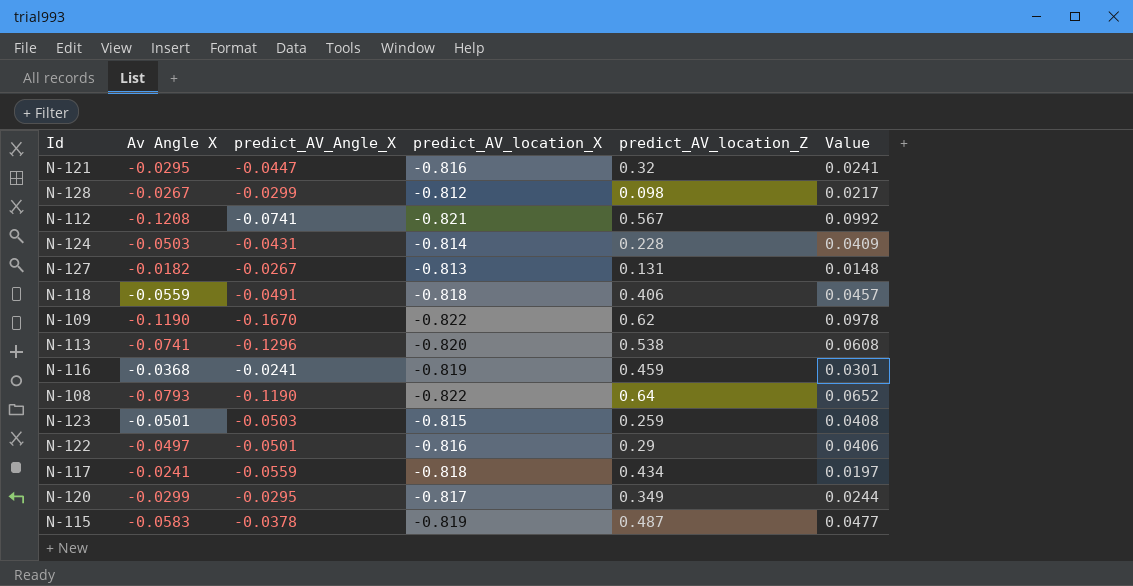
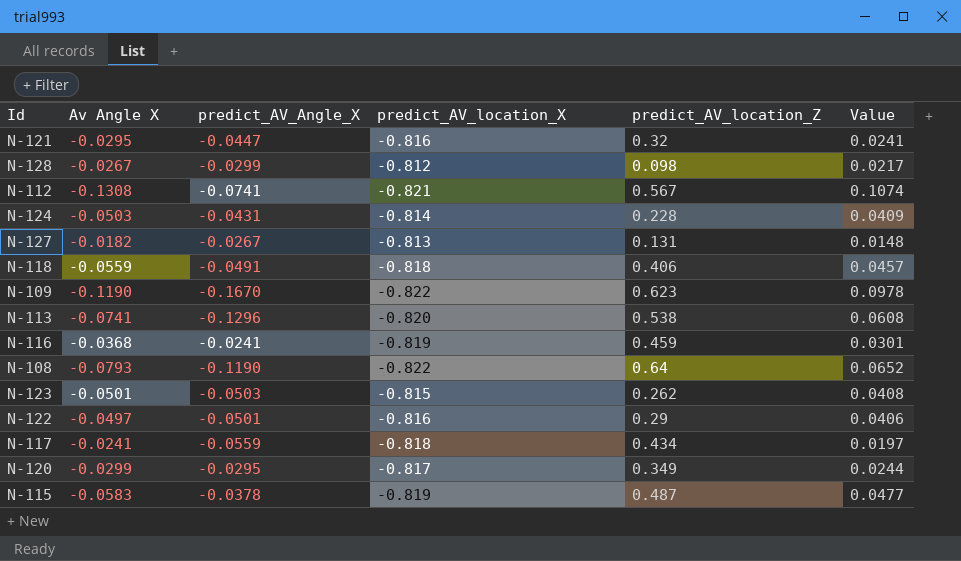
N-112 | Av Angle X: -0.1208 -> -0.1308
N-112 | Value: 0.0992 -> 0.1074
N-109 | predict_AV_location_Z: 0.62 -> 0.623
N-123 | predict_AV_location_Z: 0.259 -> 0.262

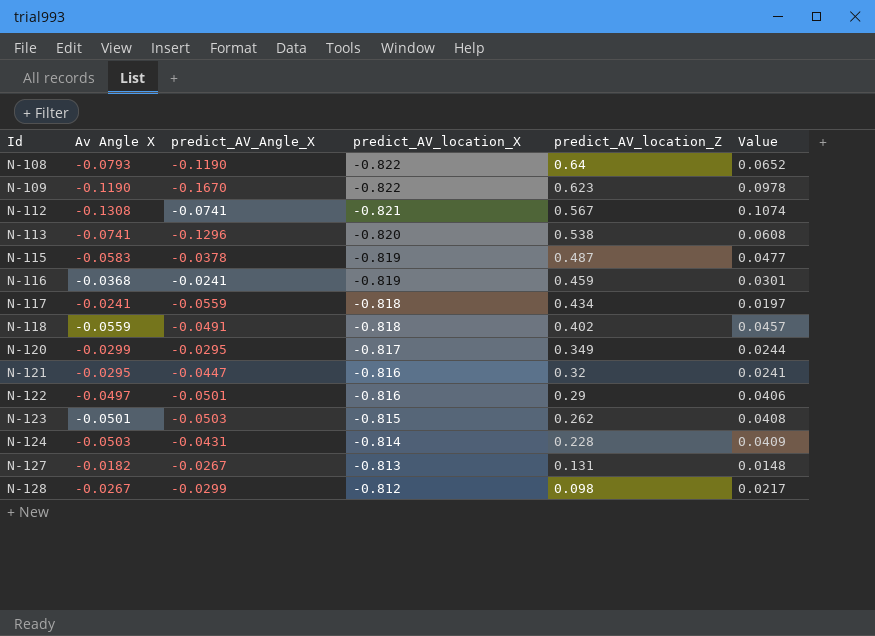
row order: none -> Id ascending
N-118 | predict_AV_location_Z: 0.406 -> 0.402

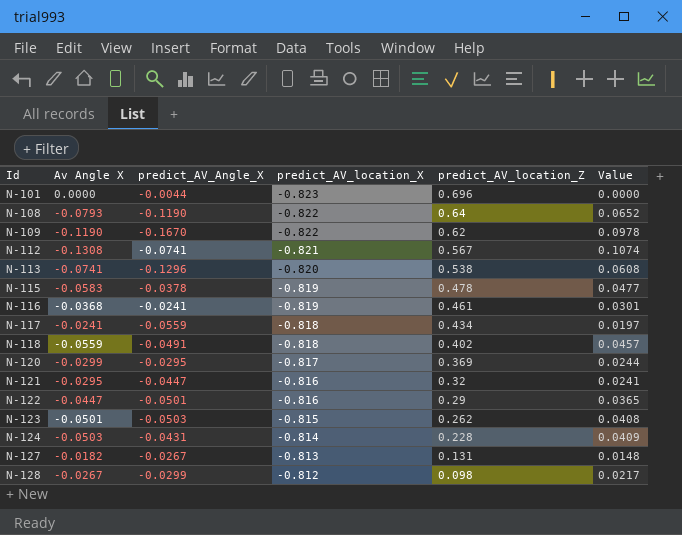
row N-101: none -> 0.0000 | -0.0044 | -0.823 | 0.696 | 0.0000
N-109 | predict_AV_location_Z: 0.623 -> 0.62
N-115 | predict_AV_location_Z: 0.487 -> 0.478
N-116 | predict_AV_location_Z: 0.459 -> 0.461
N-120 | predict_AV_location_Z: 0.349 -> 0.369
N-122 | Av Angle X: -0.0497 -> -0.0447
N-122 | Value: 0.0406 -> 0.0365

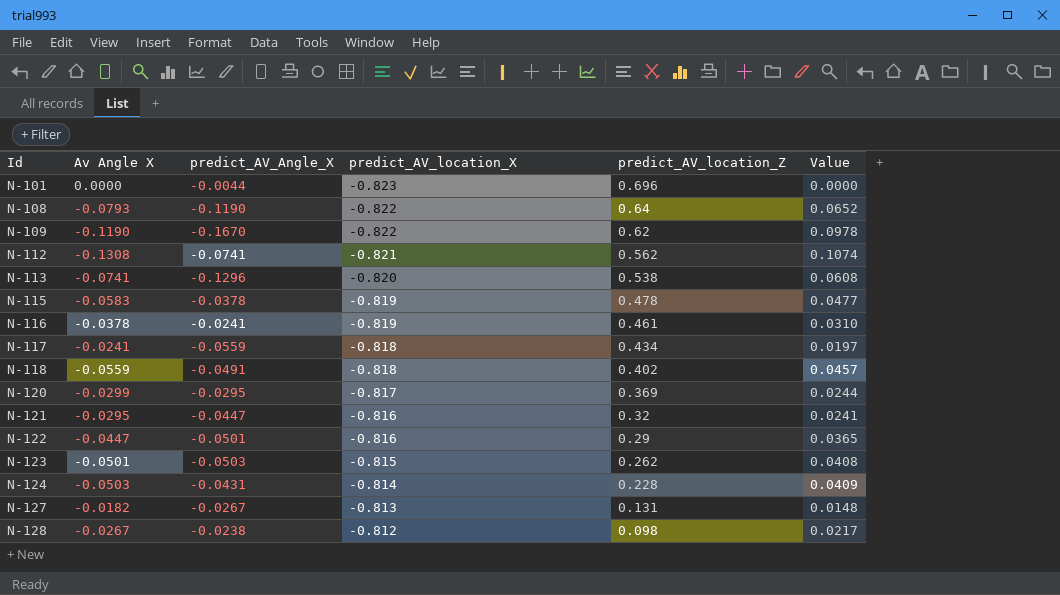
N-112 | predict_AV_location_Z: 0.567 -> 0.562
N-116 | Av Angle X: -0.0368 -> -0.0378
N-116 | Value: 0.0301 -> 0.0310
N-128 | predict_AV_Angle_X: -0.0299 -> -0.0238

